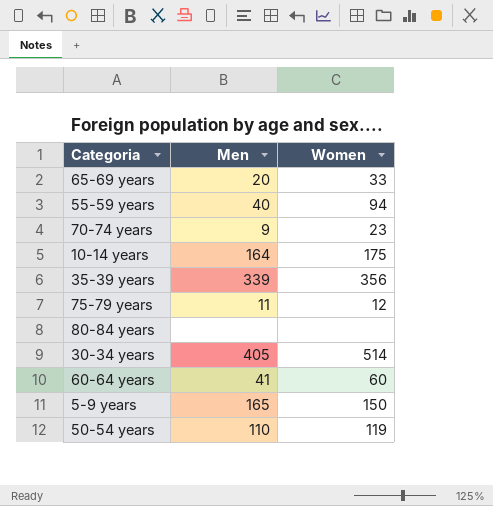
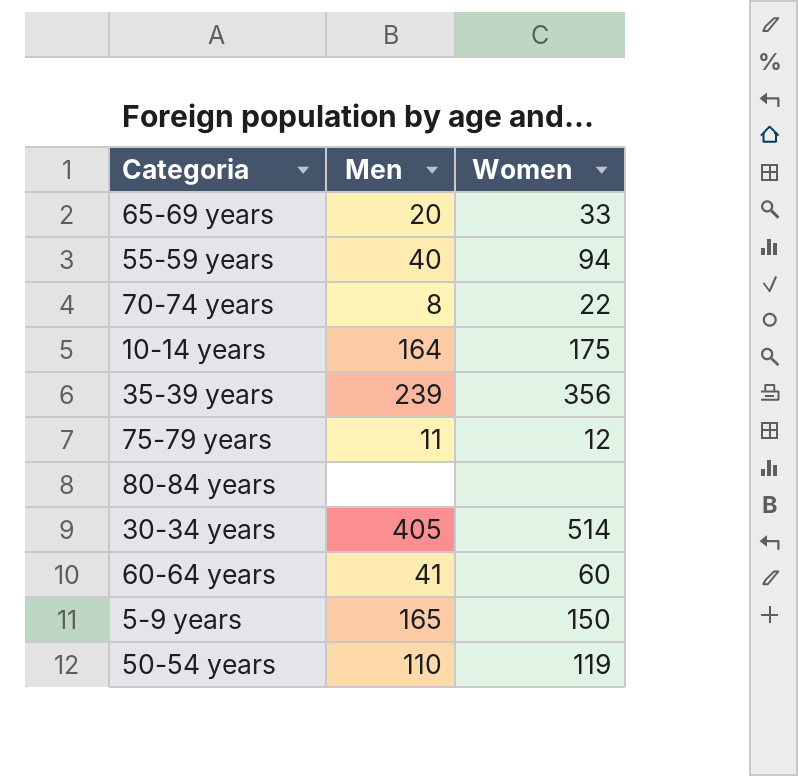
70-74 years | Men: 9 -> 8
70-74 years | Women: 23 -> 22
35-39 years | Men: 339 -> 239

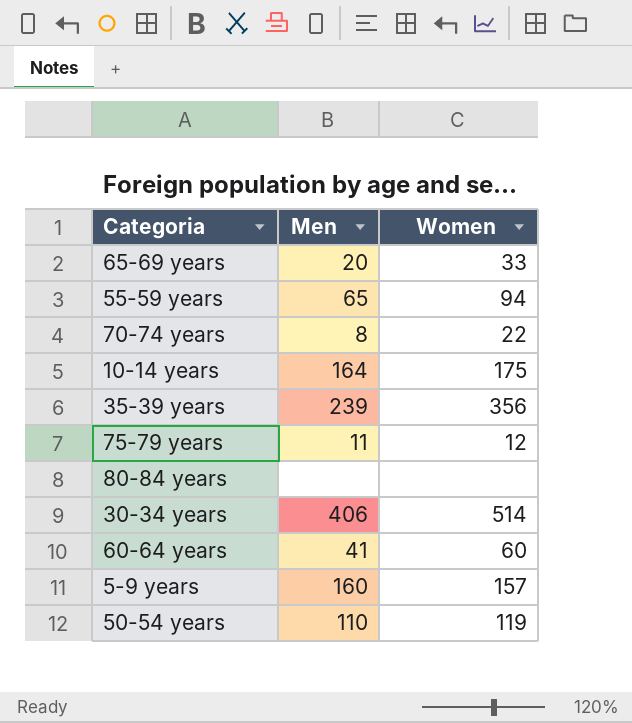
55-59 years | Men: 40 -> 65
30-34 years | Men: 405 -> 406
5-9 years | Men: 165 -> 160
5-9 years | Women: 150 -> 157

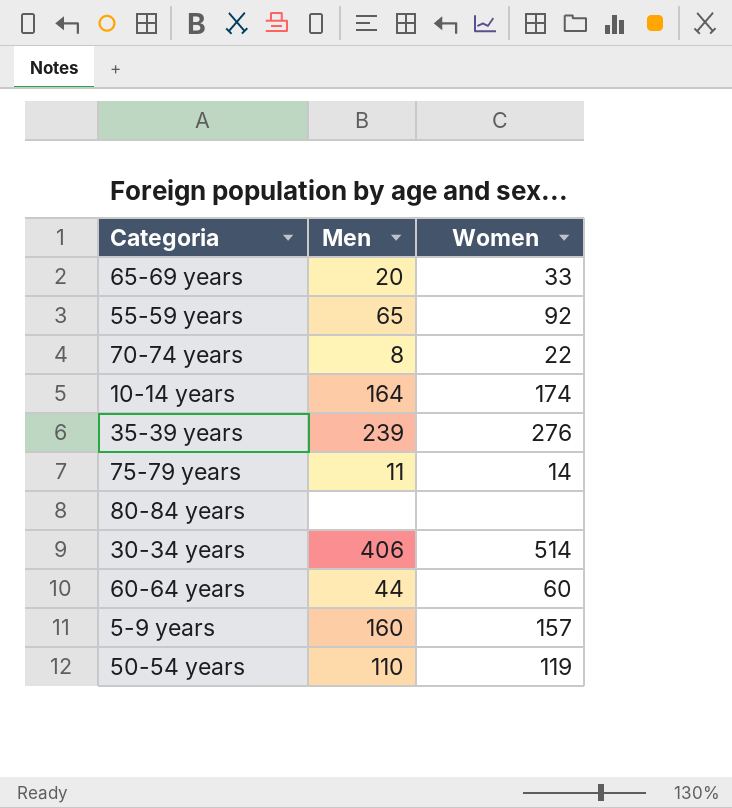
55-59 years | Women: 94 -> 92
10-14 years | Women: 175 -> 174
35-39 years | Women: 356 -> 276
75-79 years | Women: 12 -> 14
60-64 years | Men: 41 -> 44

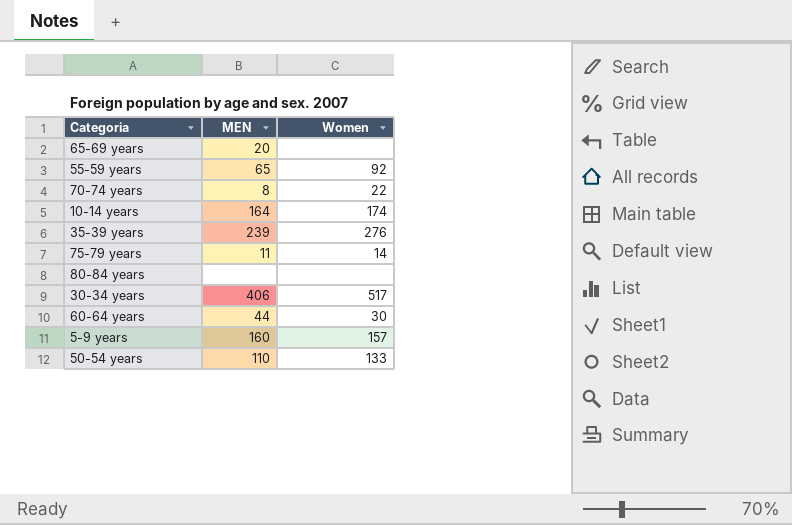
column name: Men -> MEN
65-69 years | Women: 33 -> none
30-34 years | Women: 514 -> 517
60-64 years | Women: 60 -> 30
50-54 years | Women: 119 -> 133

